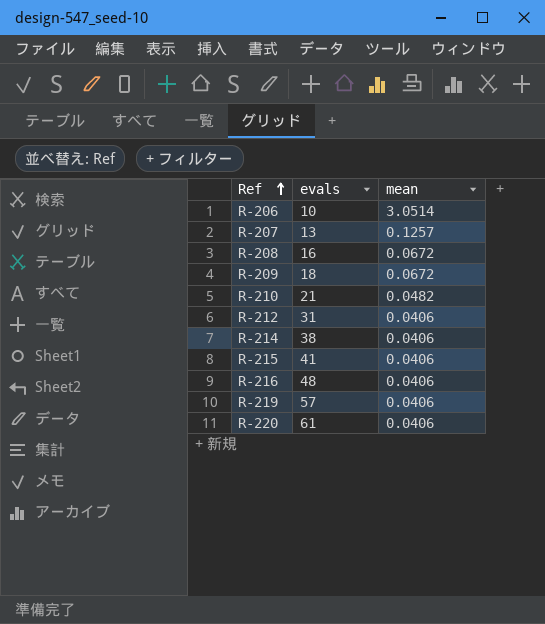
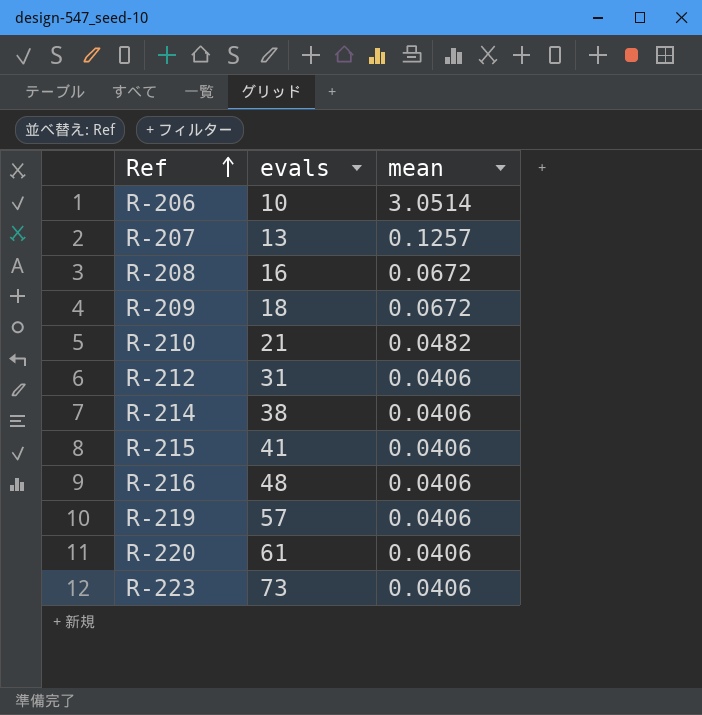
row R-223: none -> 73 | 0.0406

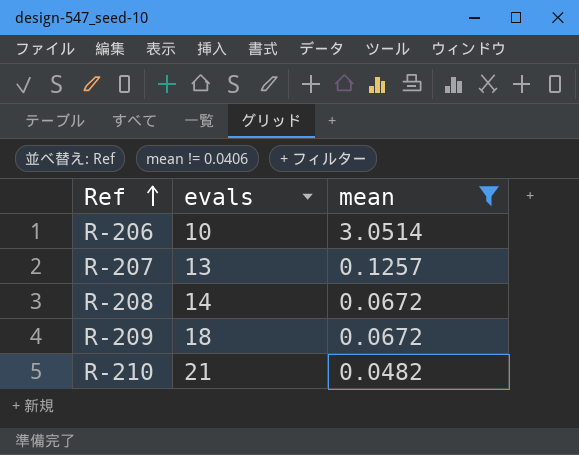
filter: none -> mean != 0.0406
R-208 | evals: 16 -> 14

